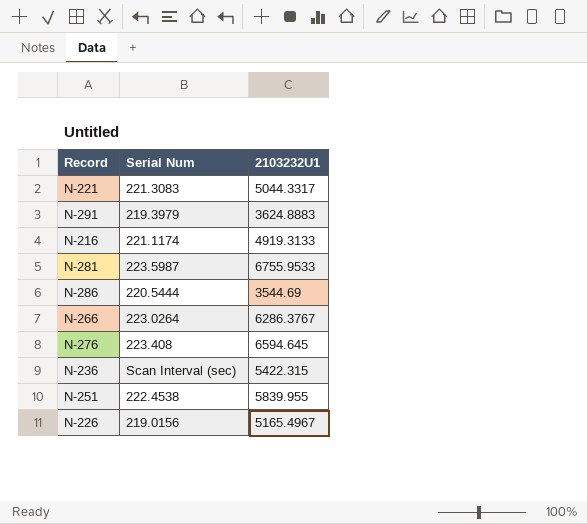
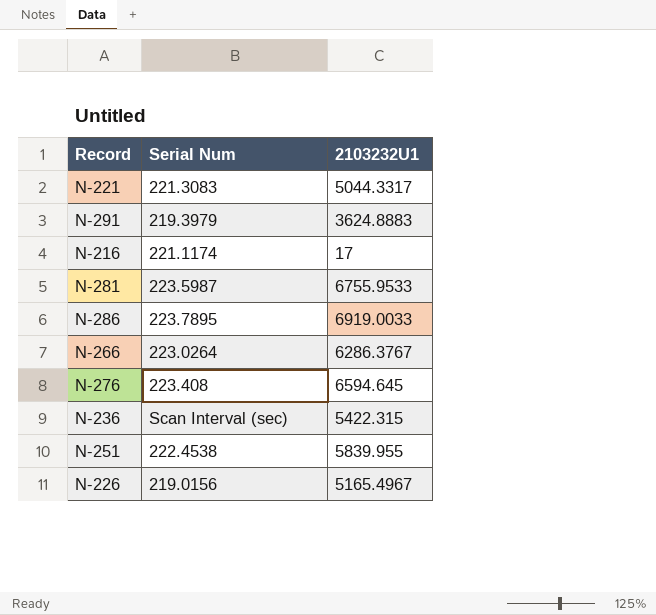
N-216 | 2103232U1: 4919.3133 -> 17
N-286 | Serial Num: 220.5444 -> 223.7895
N-286 | 2103232U1: 3544.69 -> 6919.0033

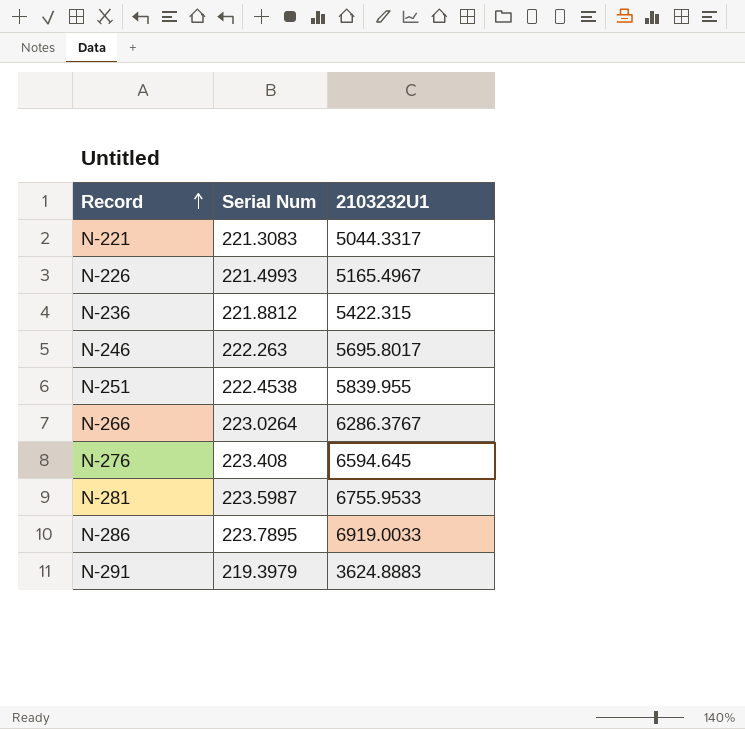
row order: none -> Record ascending
row N-216: 221.1174 | 17 -> none
N-226 | Serial Num: 219.0156 -> 221.4993
N-236 | Serial Num: Scan Interval (sec) -> 221.8812
row N-246: none -> 222.263 | 5695.8017

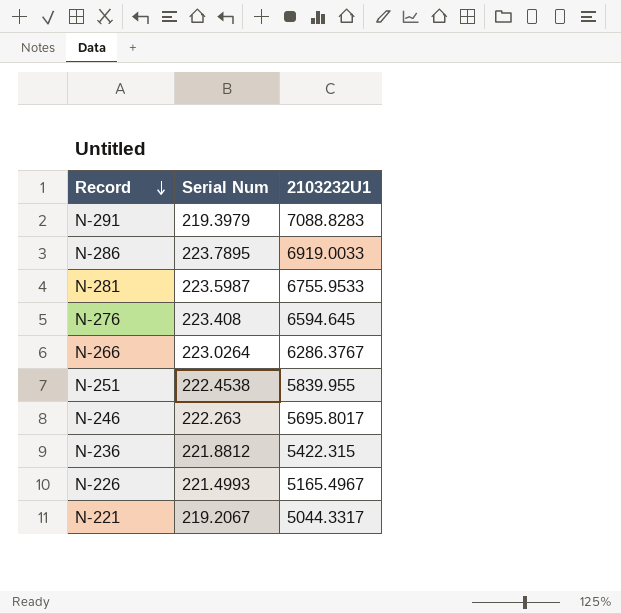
row order: Record ascending -> Record descending
N-291 | 2103232U1: 3624.8883 -> 7088.8283
N-221 | Serial Num: 221.3083 -> 219.2067

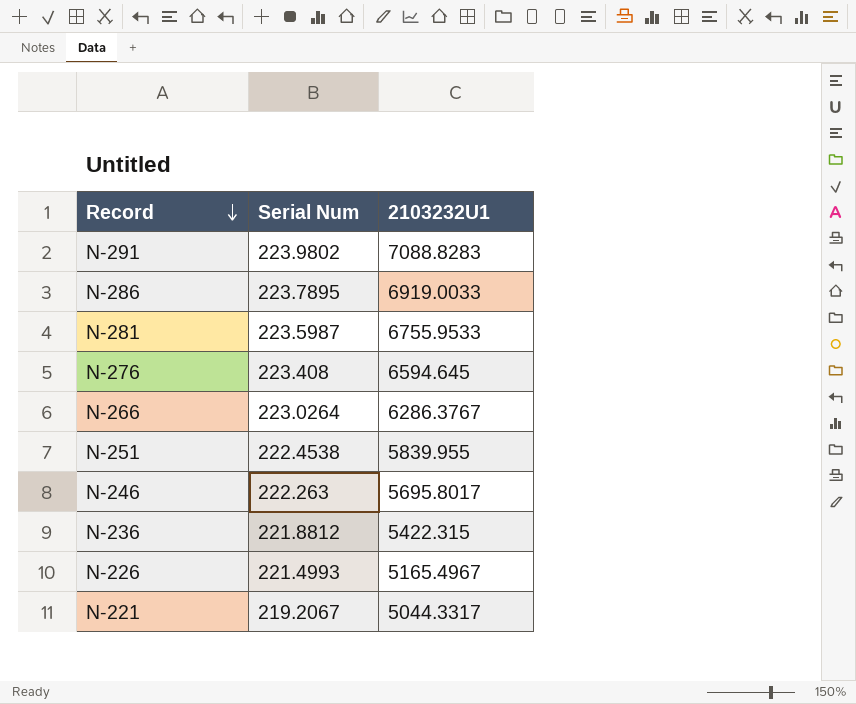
N-291 | Serial Num: 219.3979 -> 223.9802

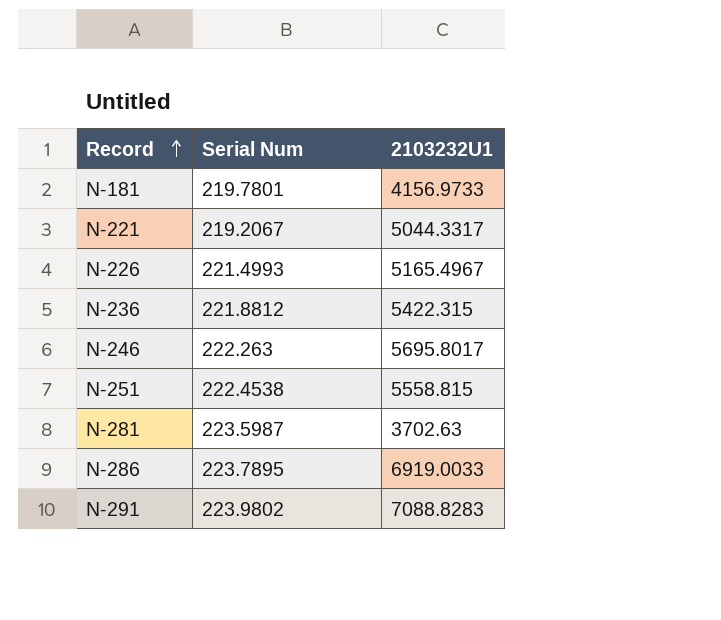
row order: Record descending -> Record ascending
row N-276: 223.408 | 6594.645 -> none
row N-266: 223.0264 | 6286.3767 -> none
row N-181: none -> 219.7801 | 4156.9733
N-251 | 2103232U1: 5839.955 -> 5558.815
N-281 | 2103232U1: 6755.9533 -> 3702.63

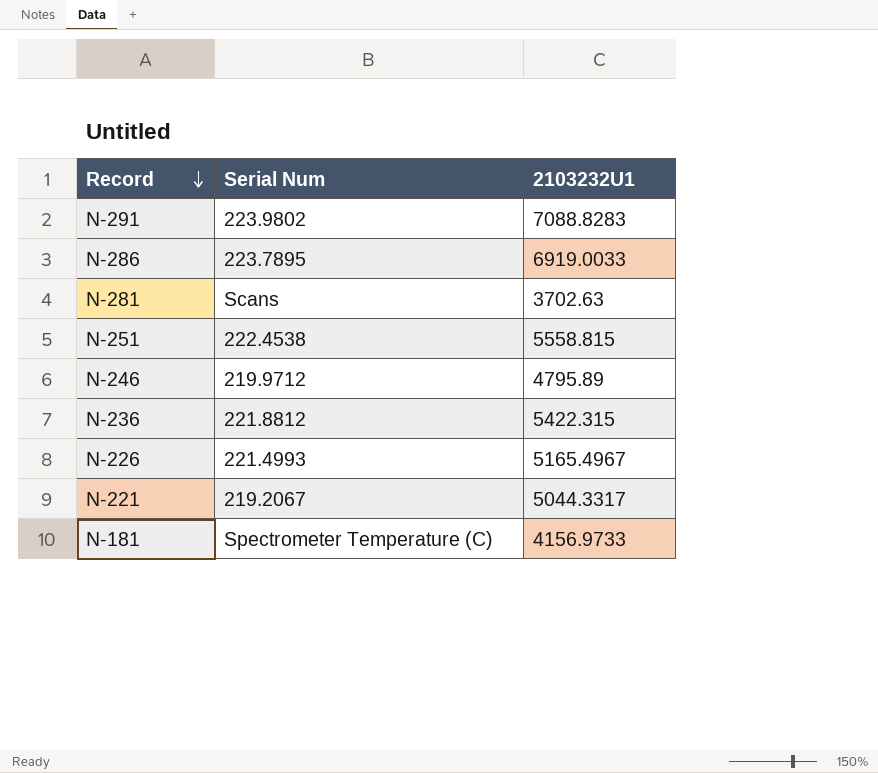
row order: Record ascending -> Record descending
N-281 | Serial Num: 223.5987 -> Scans
N-246 | Serial Num: 222.263 -> 219.9712
N-246 | 2103232U1: 5695.8017 -> 4795.89
N-181 | Serial Num: 219.7801 -> Spectrometer Temperature (C)

